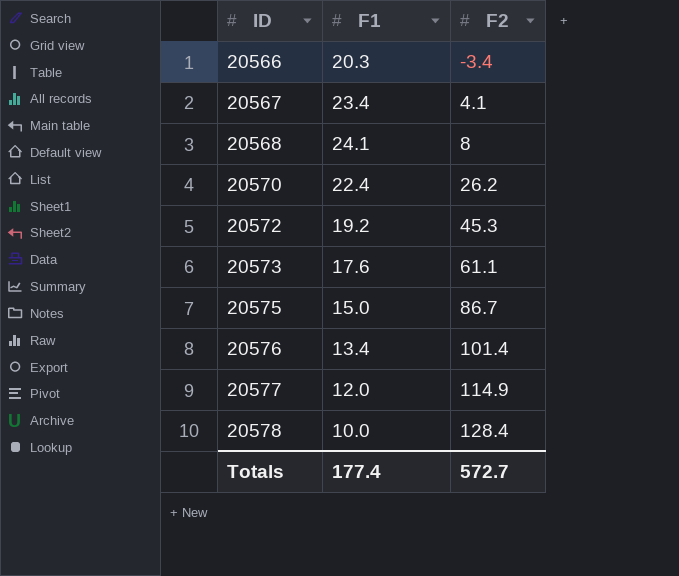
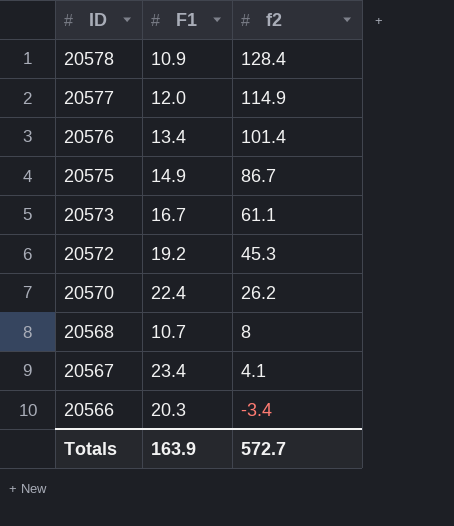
row order: ID ascending -> ID descending
column name: F2 -> f2
20578 | F1: 10.0 -> 10.9
20575 | F1: 15.0 -> 14.9
20573 | F1: 17.6 -> 16.7
20568 | F1: 24.1 -> 10.7
Totals | F1: 177.4 -> 163.9

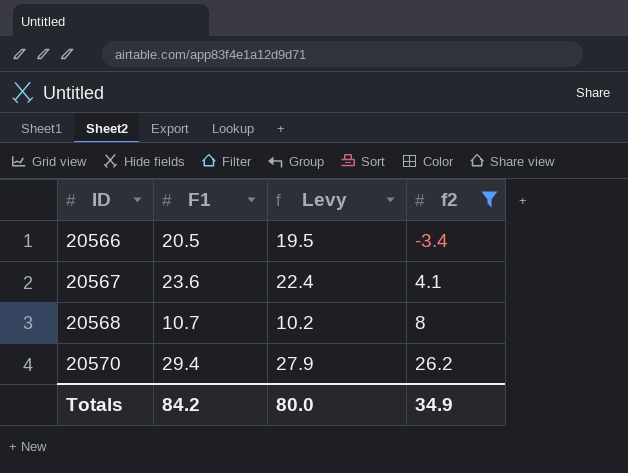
filter: none -> f2 <= 26.2
row order: ID descending -> ID ascending
column Levy | formula: none -> [F1] * 0.95
20566 | F1: 20.3 -> 20.5
20567 | F1: 23.4 -> 23.6
20570 | F1: 22.4 -> 29.4
Totals | F1: 163.9 -> 84.2
Totals | f2: 572.7 -> 34.9

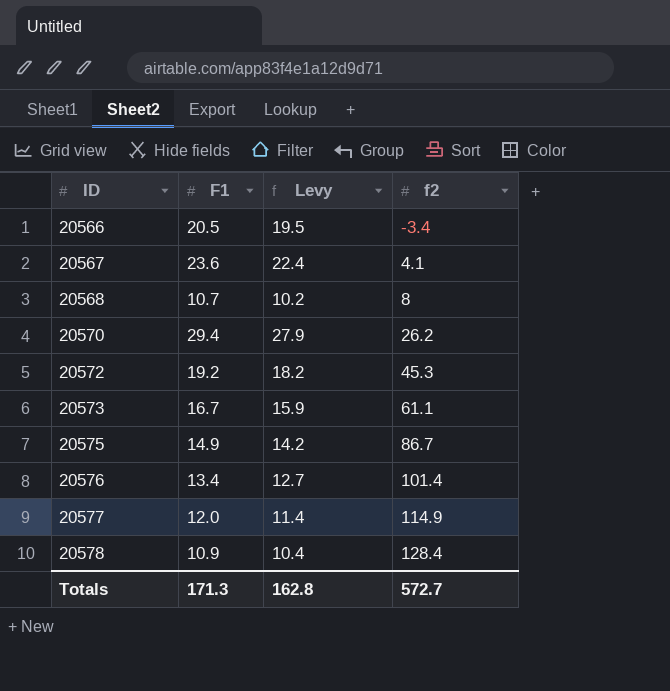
filter: f2 <= 26.2 -> none
Totals | F1: 84.2 -> 171.3
Totals | Levy: 80.0 -> 162.8
Totals | f2: 34.9 -> 572.7

